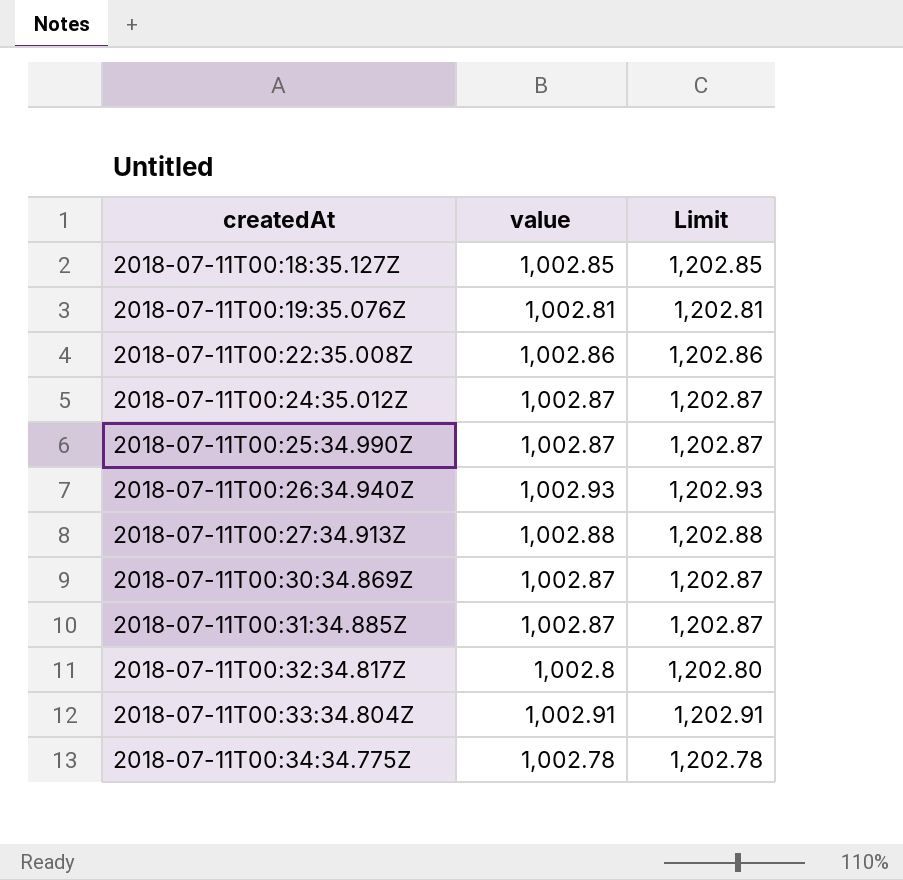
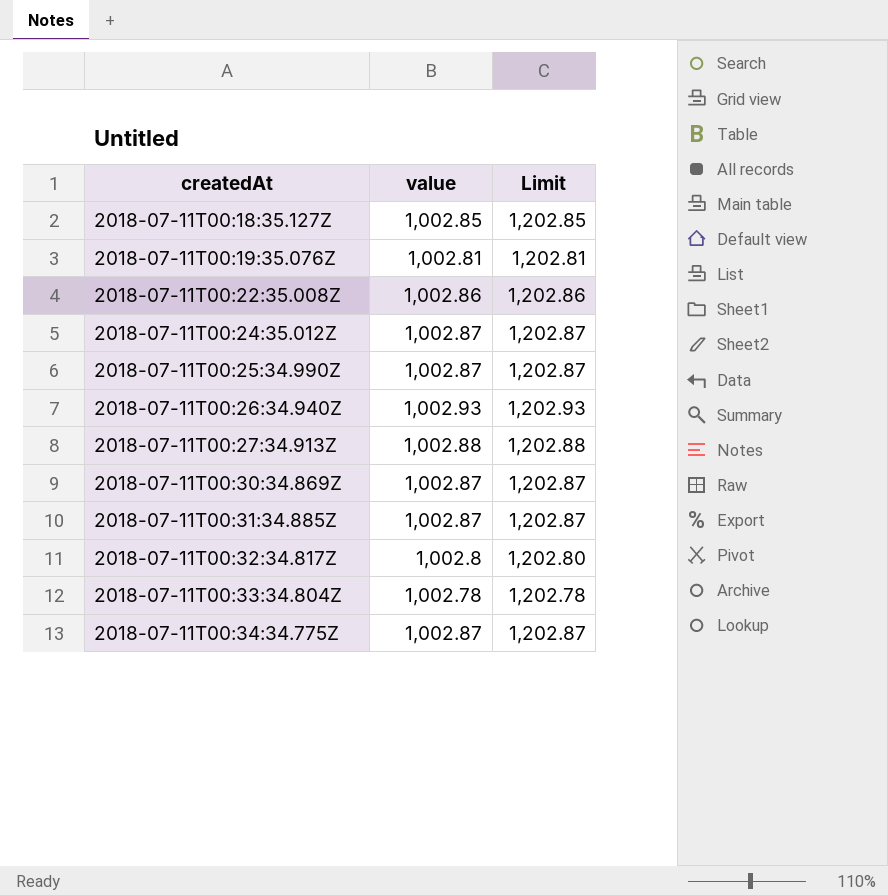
2018-07-11T00:33:34.804Z | value: 1,002.91 -> 1,002.78
2018-07-11T00:33:34.804Z | Limit: 1,202.91 -> 1,202.78
2018-07-11T00:34:34.775Z | value: 1,002.78 -> 1,002.87
2018-07-11T00:34:34.775Z | Limit: 1,202.78 -> 1,202.87

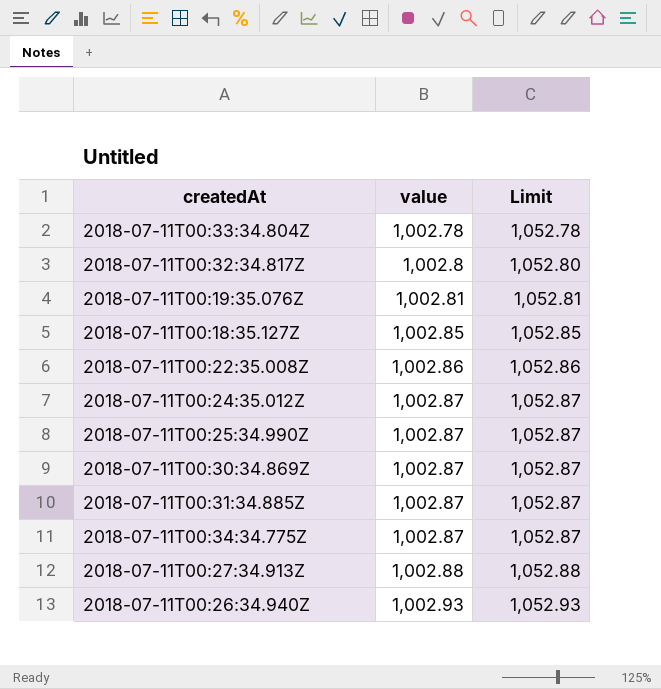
row order: createdAt ascending -> value ascending
column Limit | formula: [value] + 200 -> [value] + 50

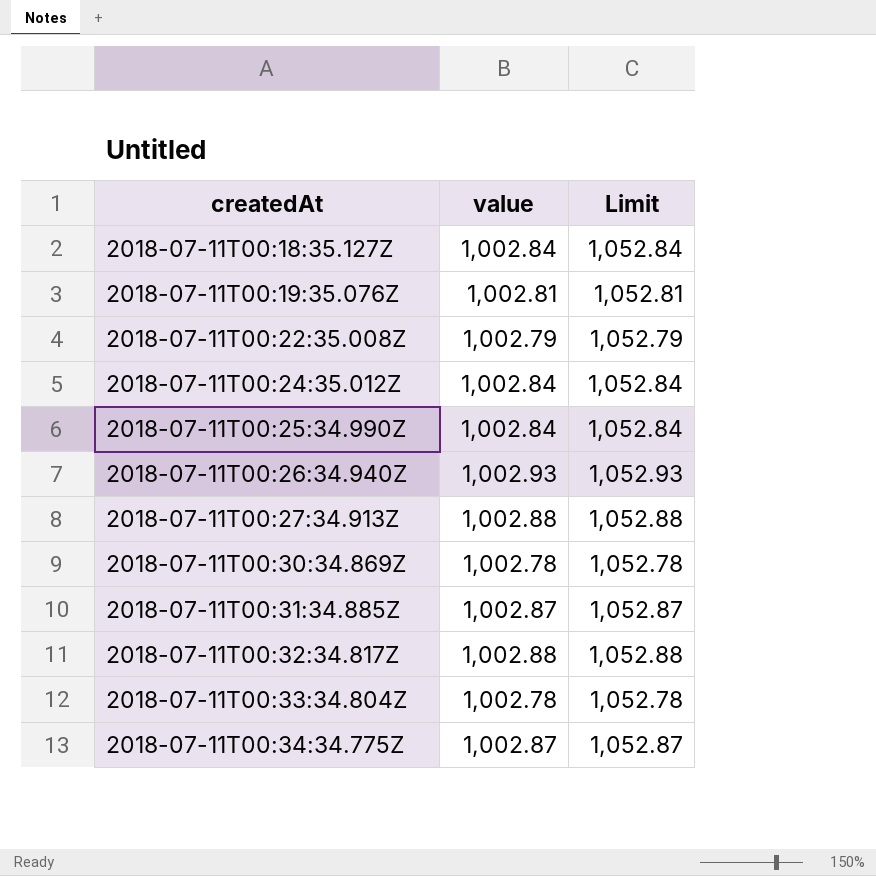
row order: value ascending -> createdAt ascending
2018-07-11T00:18:35.127Z | value: 1,002.85 -> 1,002.84
2018-07-11T00:18:35.127Z | Limit: 1,052.85 -> 1,052.84
2018-07-11T00:22:35.008Z | value: 1,002.86 -> 1,002.79
2018-07-11T00:22:35.008Z | Limit: 1,052.86 -> 1,052.79
2018-07-11T00:24:35.012Z | value: 1,002.87 -> 1,002.84
2018-07-11T00:24:35.012Z | Limit: 1,052.87 -> 1,052.84
2018-07-11T00:25:34.990Z | value: 1,002.87 -> 1,002.84
2018-07-11T00:25:34.990Z | Limit: 1,052.87 -> 1,052.84
2018-07-11T00:30:34.869Z | value: 1,002.87 -> 1,002.78
2018-07-11T00:30:34.869Z | Limit: 1,052.87 -> 1,052.78
2018-07-11T00:32:34.817Z | value: 1,002.8 -> 1,002.88
2018-07-11T00:32:34.817Z | Limit: 1,052.80 -> 1,052.88

